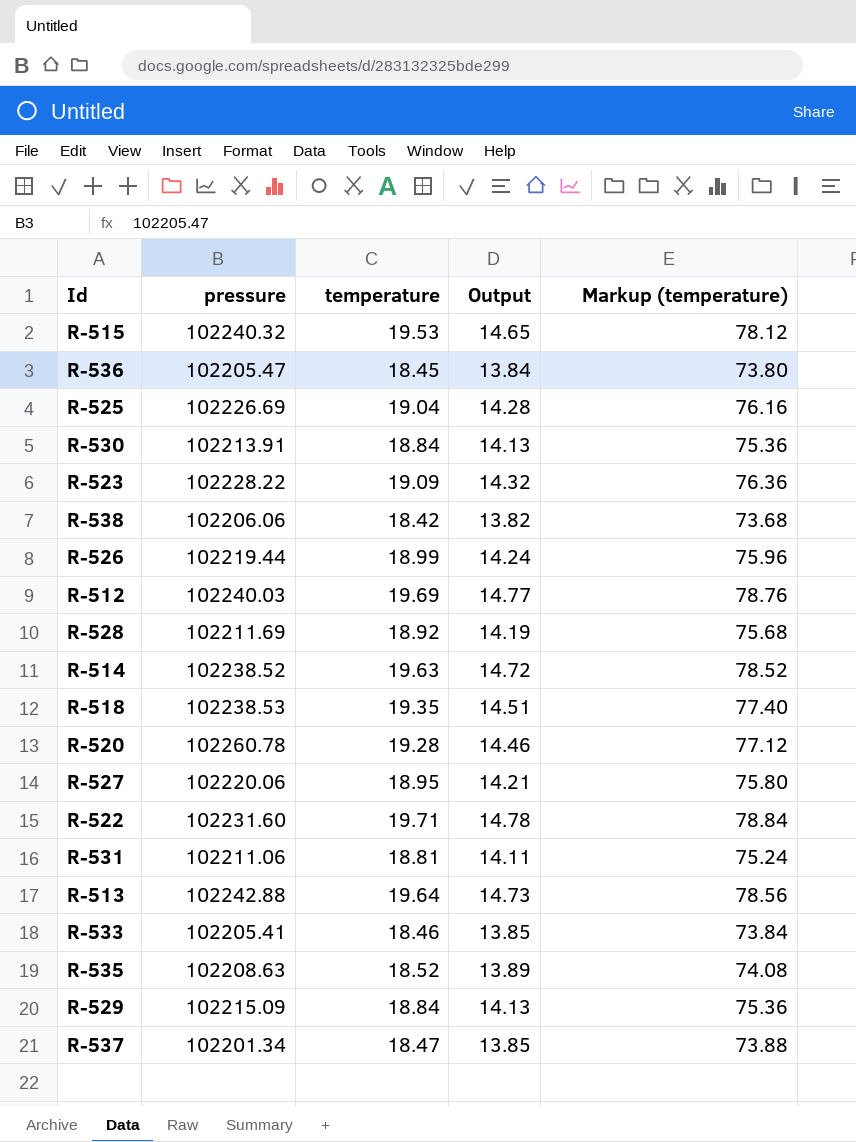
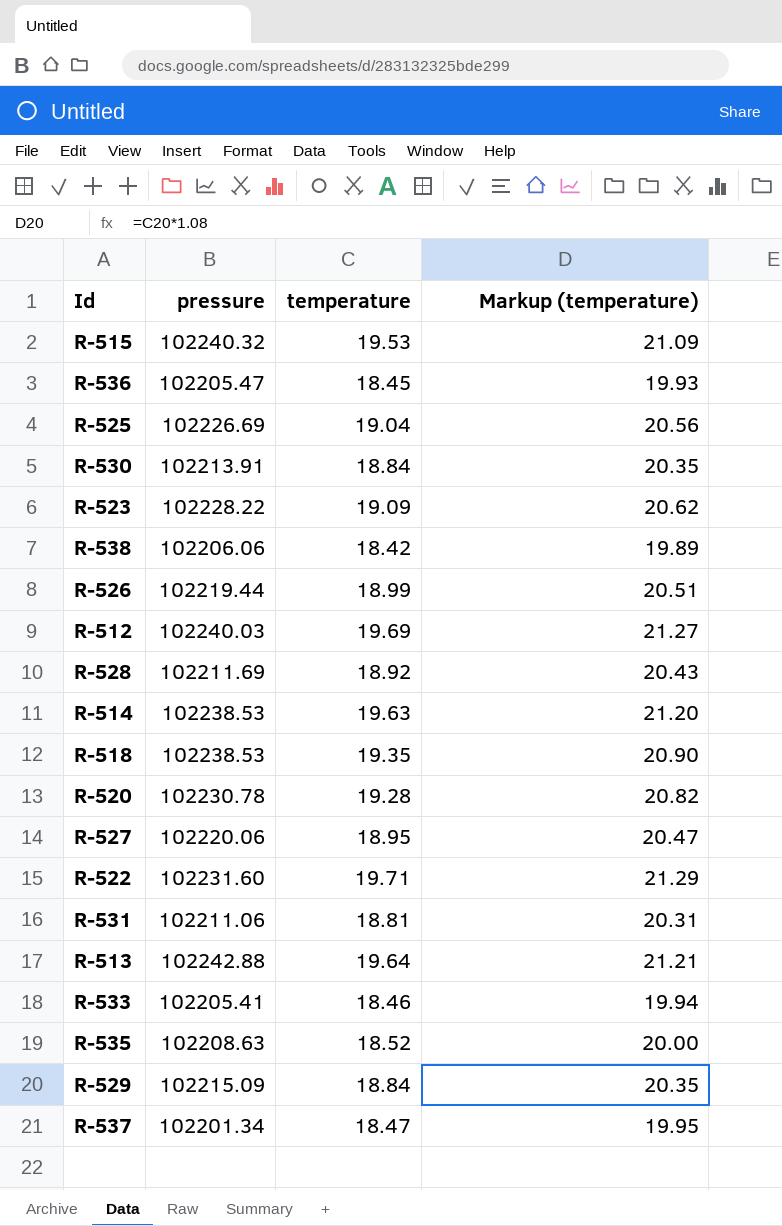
column Output | formula: [temperature] * 0.75 -> none
column Markup (temperature) | formula: [temperature] * 4 -> [temperature] * 1.08
R-514 | pressure: 102238.52 -> 102238.53
R-520 | pressure: 102260.78 -> 102230.78

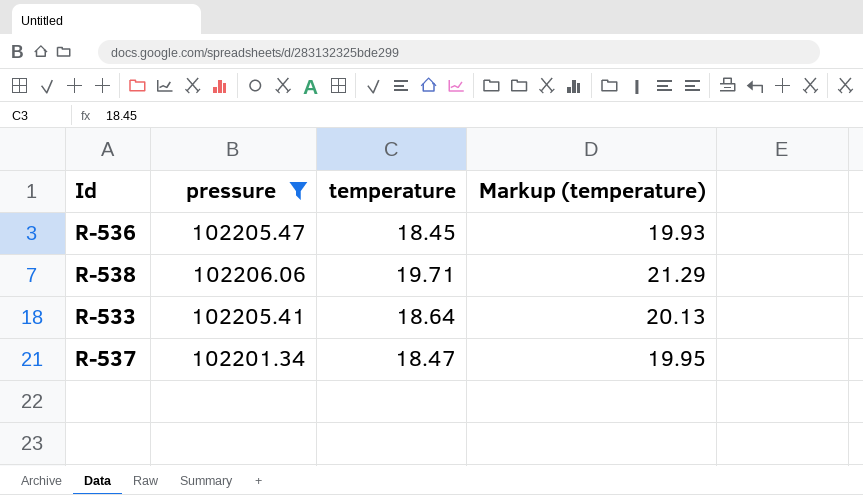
filter: none -> pressure <= 102206.06
R-538 | temperature: 18.42 -> 19.71
R-538 | Markup (temperature): 19.89 -> 21.29
R-533 | temperature: 18.46 -> 18.64
R-533 | Markup (temperature): 19.94 -> 20.13

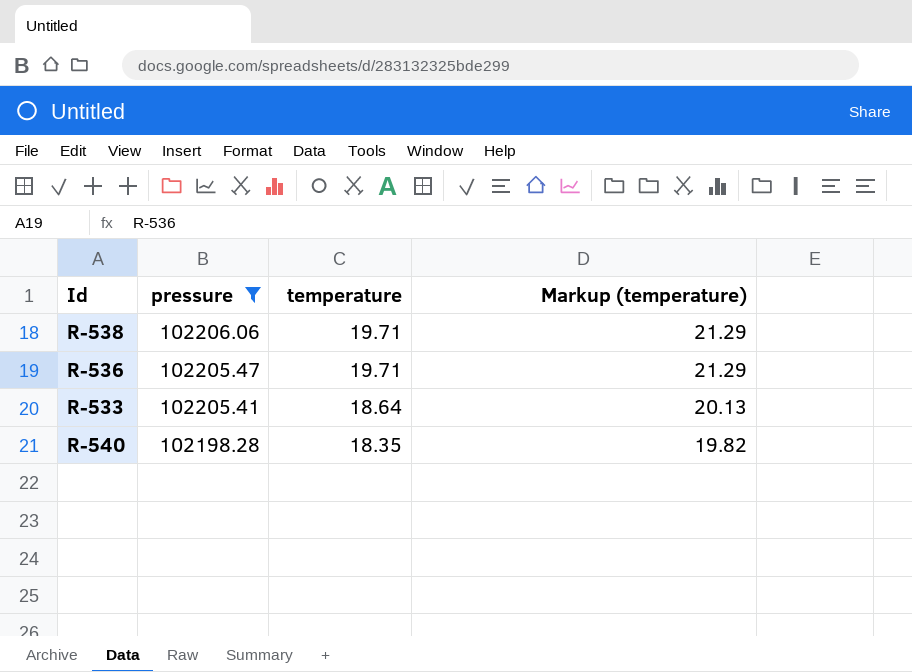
row order: none -> pressure descending
row R-537: 102201.34 | 18.47 | 19.95 -> none
R-536 | temperature: 18.45 -> 19.71
R-536 | Markup (temperature): 19.93 -> 21.29
row R-540: none -> 102198.28 | 18.35 | 19.82

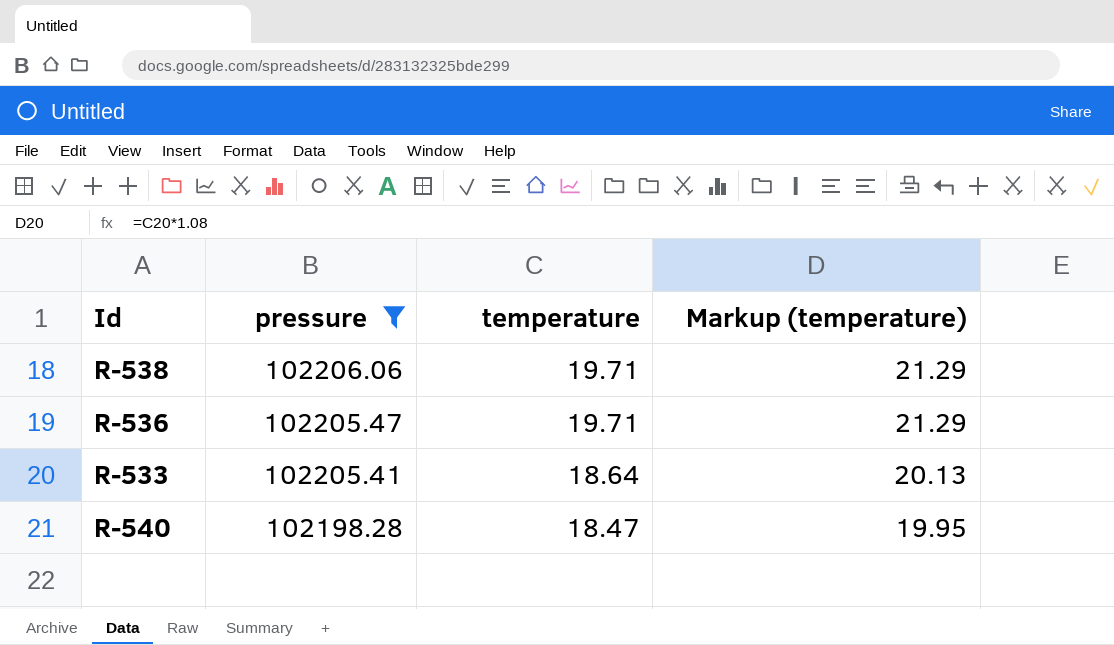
R-540 | temperature: 18.35 -> 18.47
R-540 | Markup (temperature): 19.82 -> 19.95

